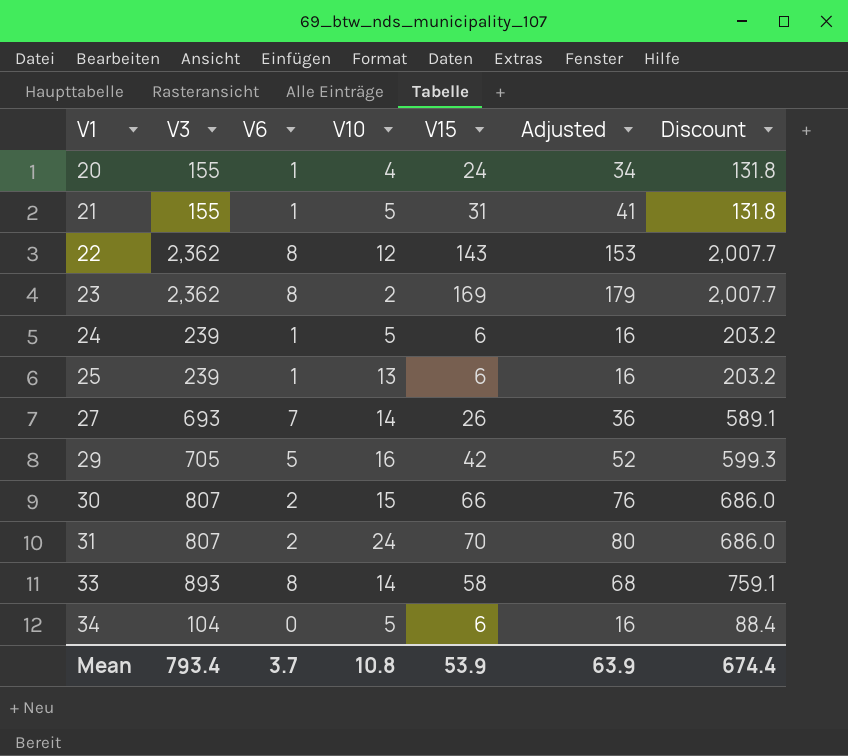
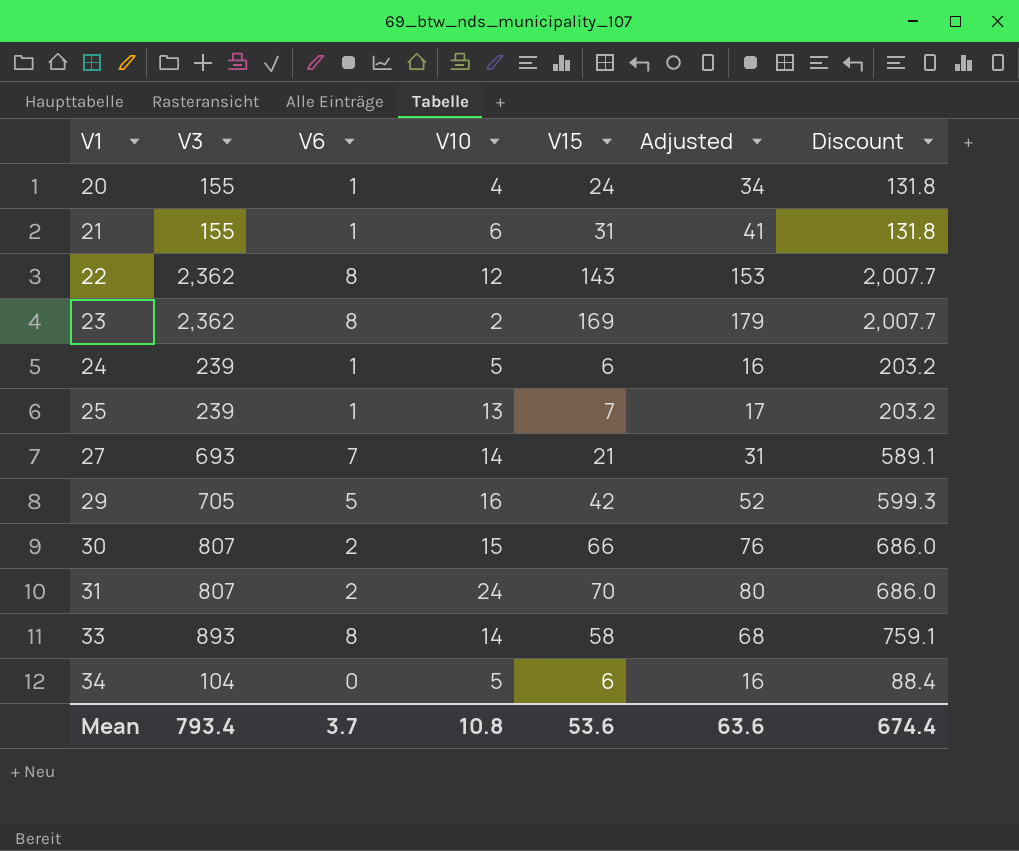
21 | V10: 5 -> 6
25 | V15: 6 -> 7
25 | Adjusted: 16 -> 17
27 | V15: 26 -> 21
27 | Adjusted: 36 -> 31
Mean | V15: 53.9 -> 53.6
Mean | Adjusted: 63.9 -> 63.6

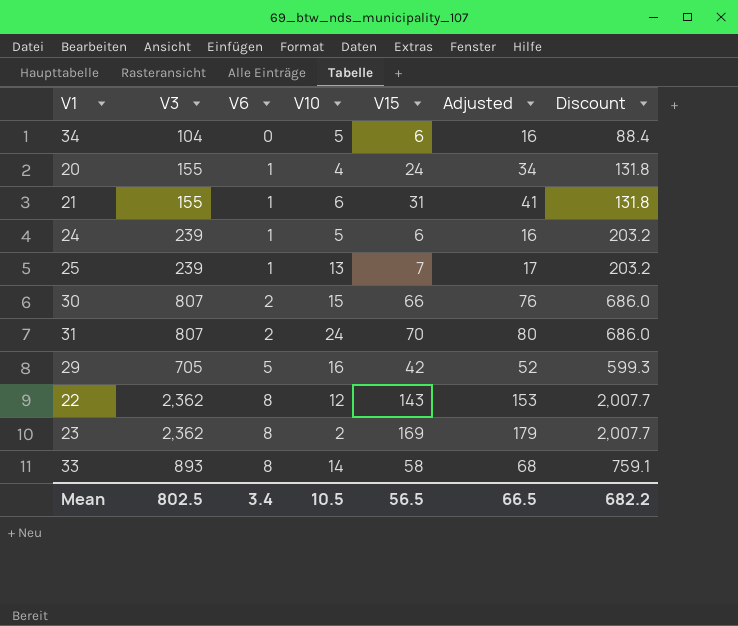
row order: V1 ascending -> V6 ascending
row 27: 693 | 7 | 14 | 21 | 31 | 589.1 -> none
Mean | V3: 793.4 -> 802.5
Mean | V6: 3.7 -> 3.4
Mean | V10: 10.8 -> 10.5
Mean | V15: 53.6 -> 56.5
Mean | Adjusted: 63.6 -> 66.5
Mean | Discount: 674.4 -> 682.2

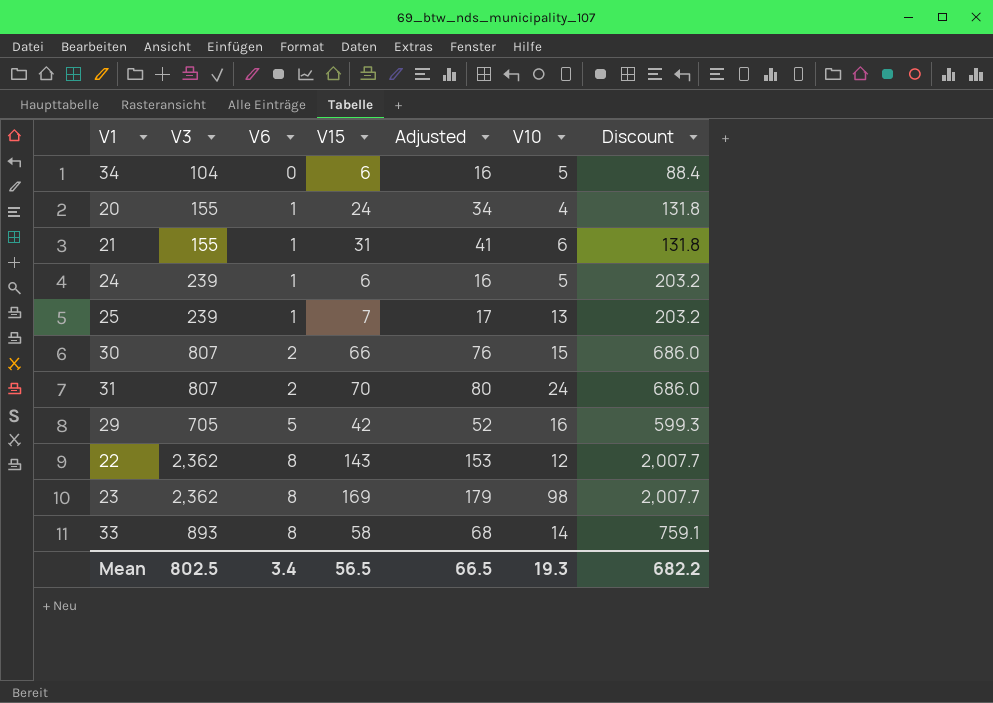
column V10 | position: 4 -> 6
23 | V10: 2 -> 98
Mean | V10: 10.5 -> 19.3

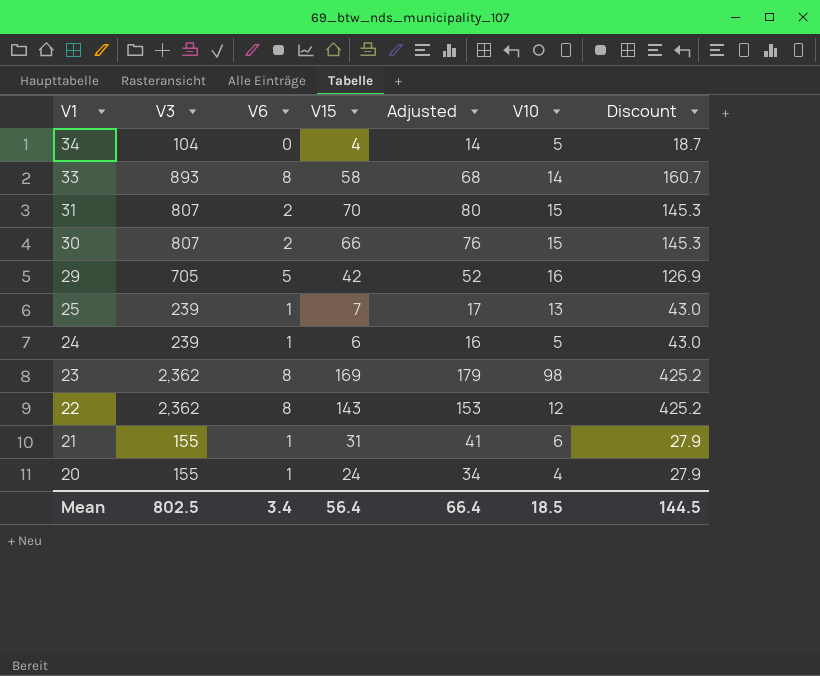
row order: V6 ascending -> V1 descending
column Discount | formula: [V3] * 0.85 -> [V3] * 0.18
34 | V15: 6 -> 4
34 | Adjusted: 16 -> 14
31 | V10: 24 -> 15
Mean | V15: 56.5 -> 56.4
Mean | Adjusted: 66.5 -> 66.4
Mean | V10: 19.3 -> 18.5
Mean | Discount: 682.2 -> 144.5

